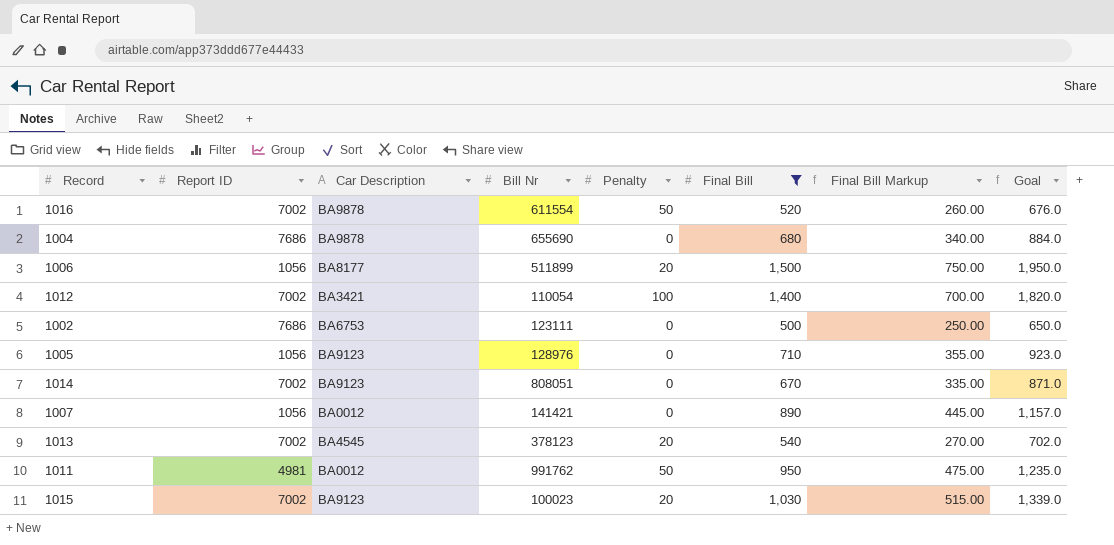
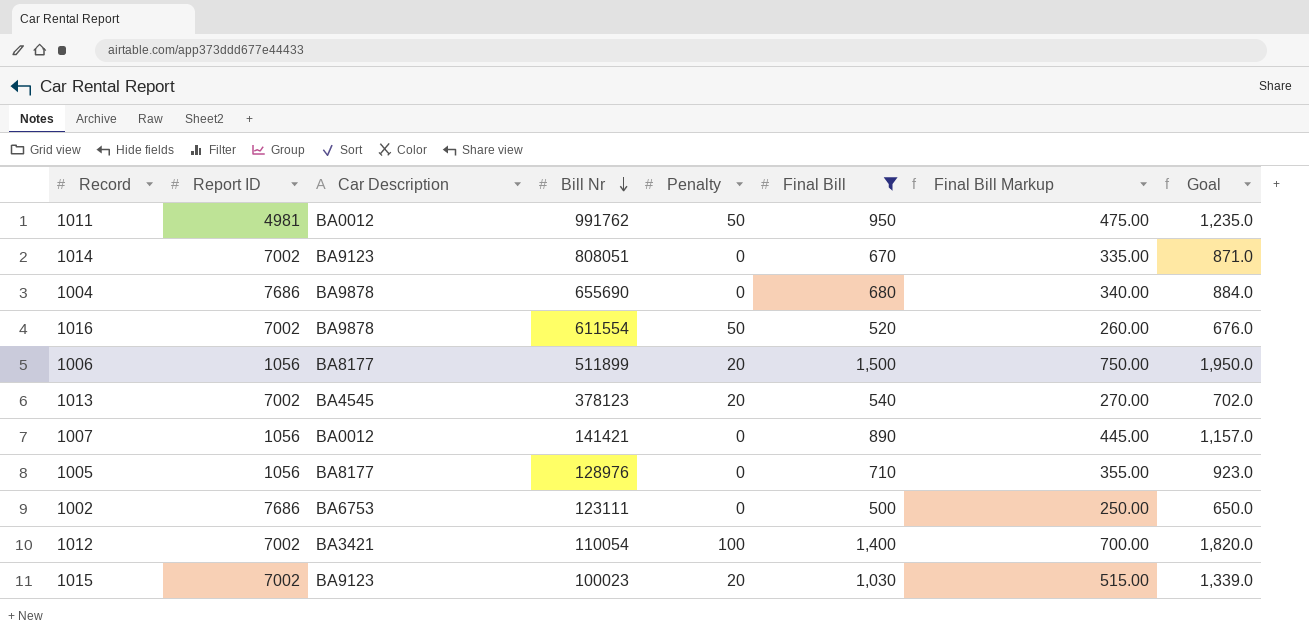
row order: none -> Bill Nr descending
1005 | Car Description: BA9123 -> BA8177

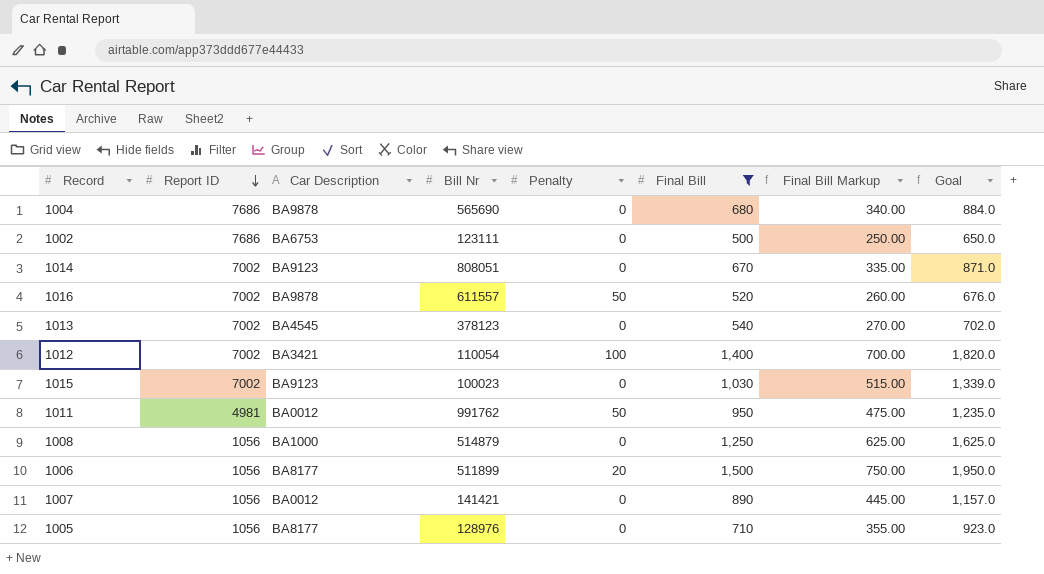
row order: Bill Nr descending -> Report ID descending
1004 | Bill Nr: 655690 -> 565690
1016 | Bill Nr: 611554 -> 611557
1013 | Penalty: 20 -> 0
1015 | Penalty: 20 -> 0
row 1008: none -> 1056 | BA1000 | 514879 | 0 | 1,250 | 625.00 | 1,625.0

